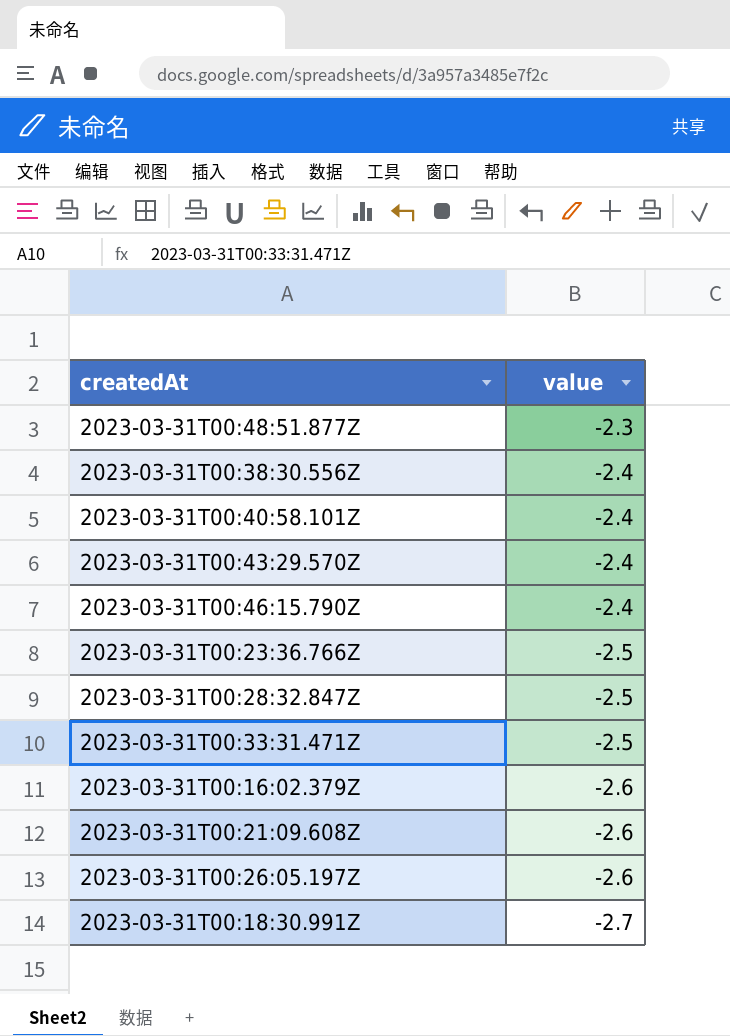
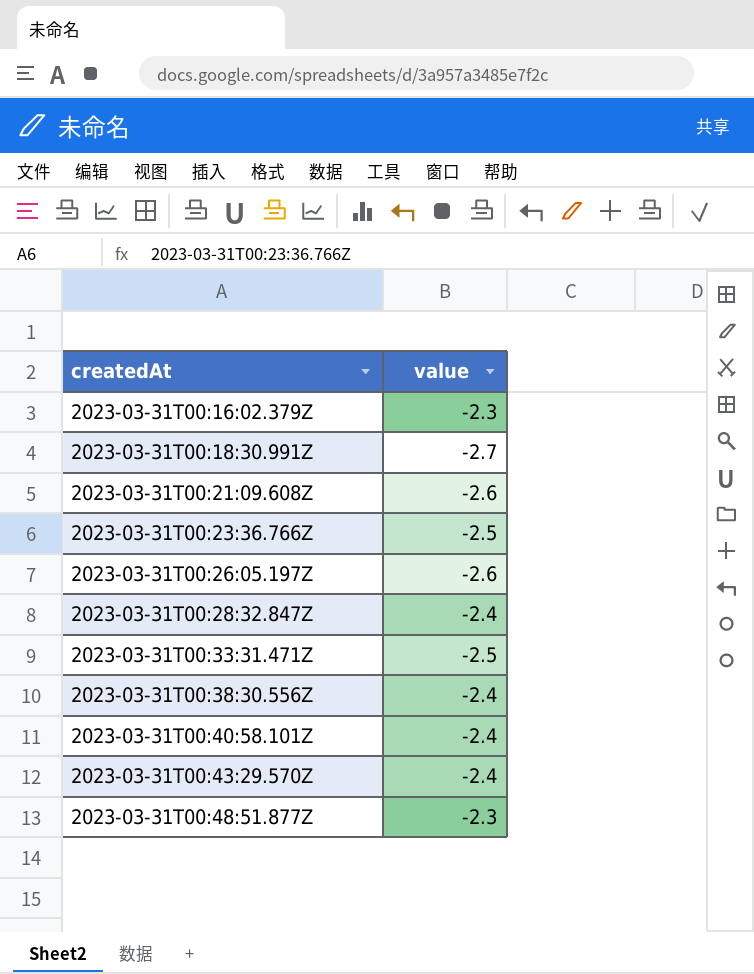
row order: value descending -> createdAt ascending
row 2023-03-31T00:46:15.790Z: -2.4 -> none
2023-03-31T00:16:02.379Z | value: -2.6 -> -2.3
2023-03-31T00:28:32.847Z | value: -2.5 -> -2.4

